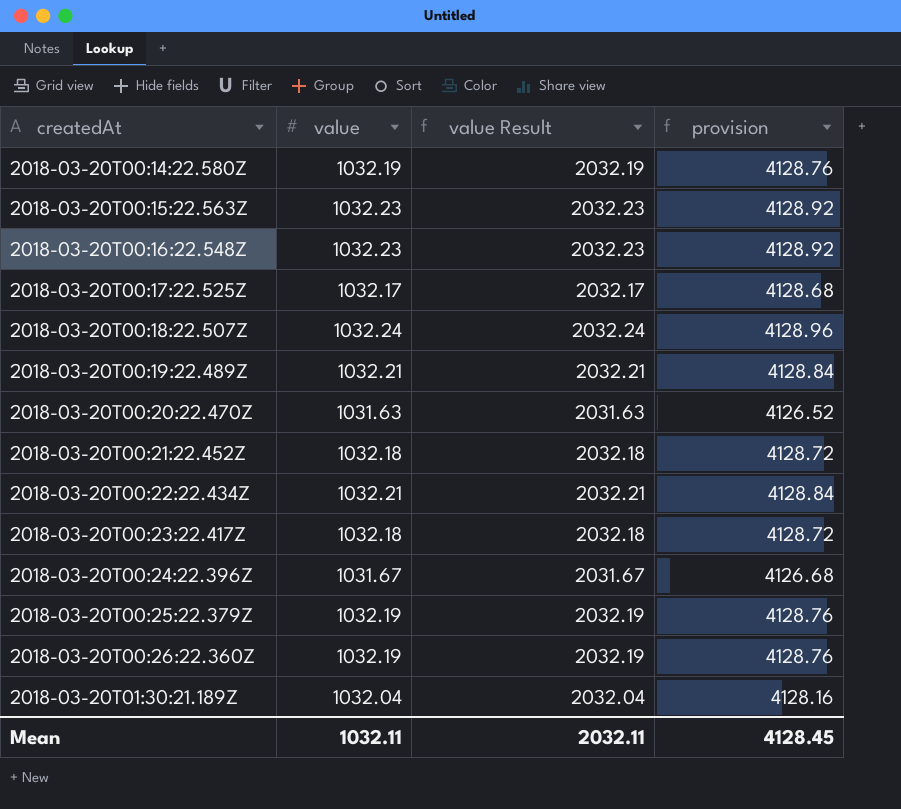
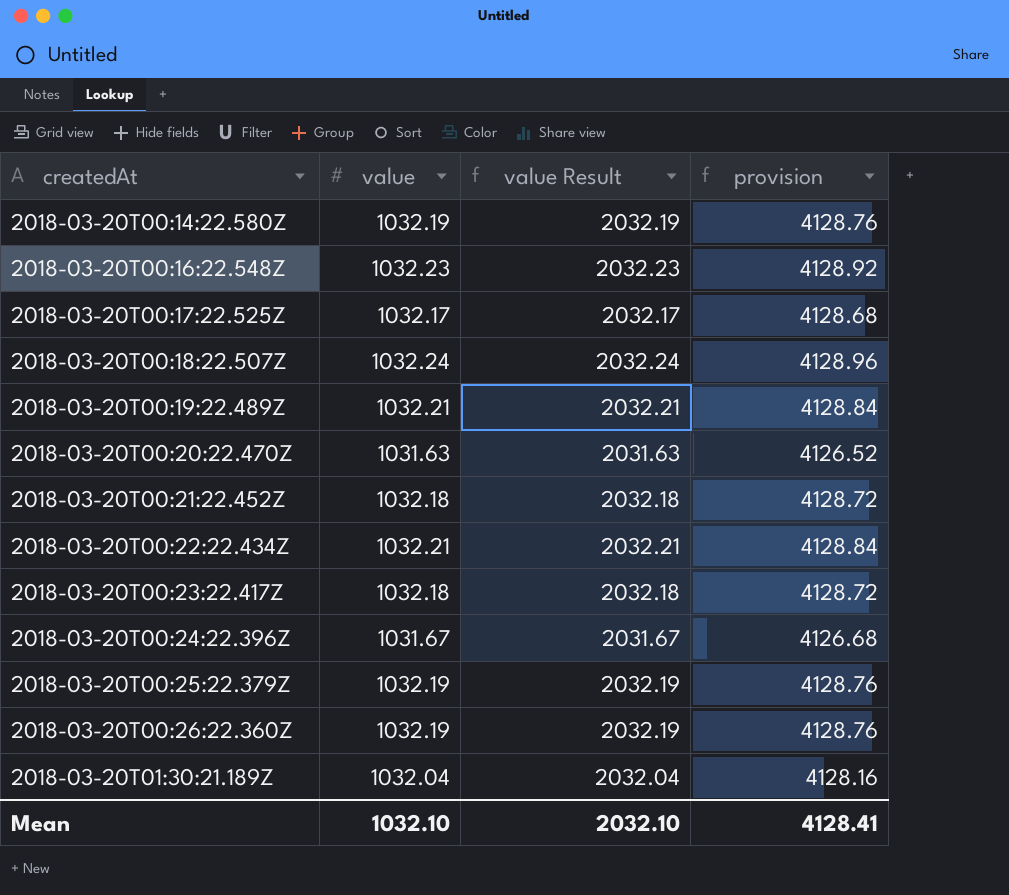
row 2018-03-20T00:15:22.563Z: 1032.23 | 2032.23 | 4128.92 -> none
Mean | value: 1032.11 -> 1032.10
Mean | value Result: 2032.11 -> 2032.10
Mean | provision: 4128.45 -> 4128.41

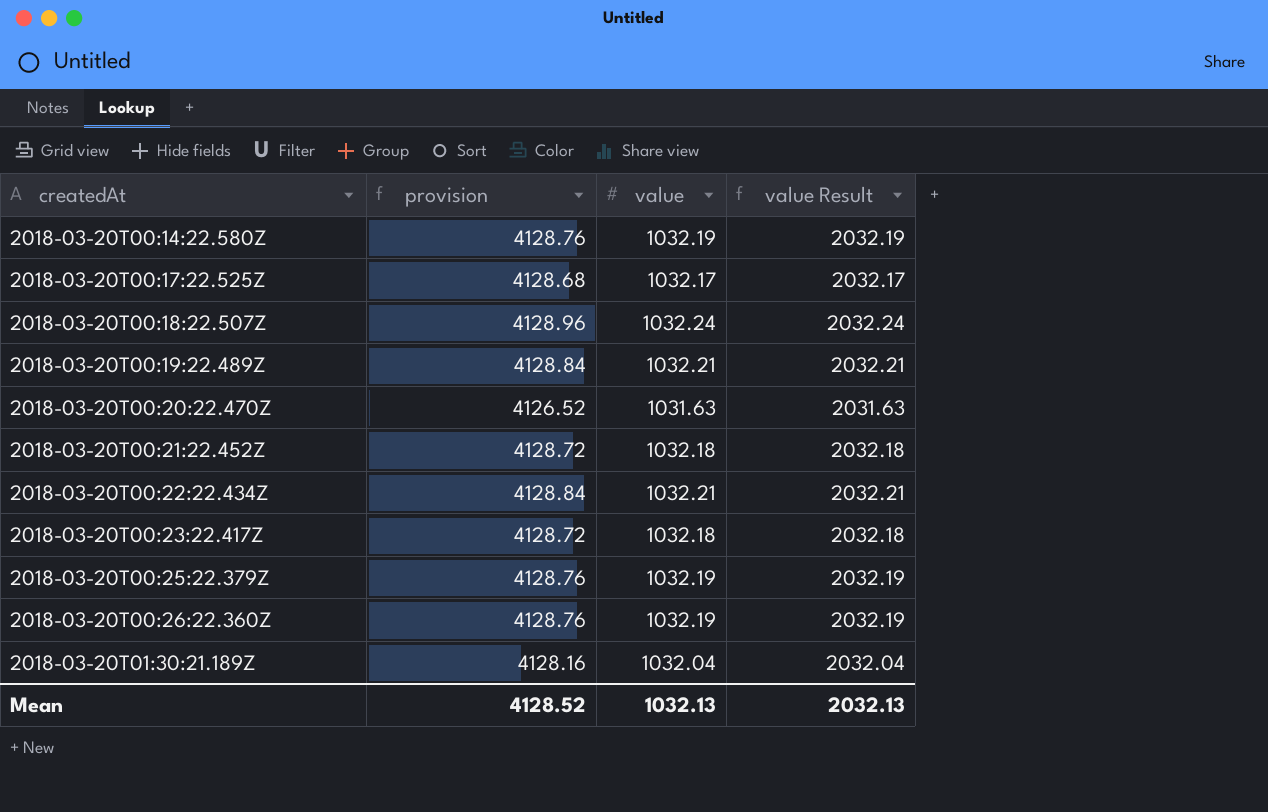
column provision | position: 4 -> 2
row 2018-03-20T00:16:22.548Z: 1032.23 | 2032.23 | 4128.92 -> none
row 2018-03-20T00:24:22.396Z: 1031.67 | 2031.67 | 4126.68 -> none
Mean | provision: 4128.41 -> 4128.52
Mean | value: 1032.10 -> 1032.13
Mean | value Result: 2032.10 -> 2032.13

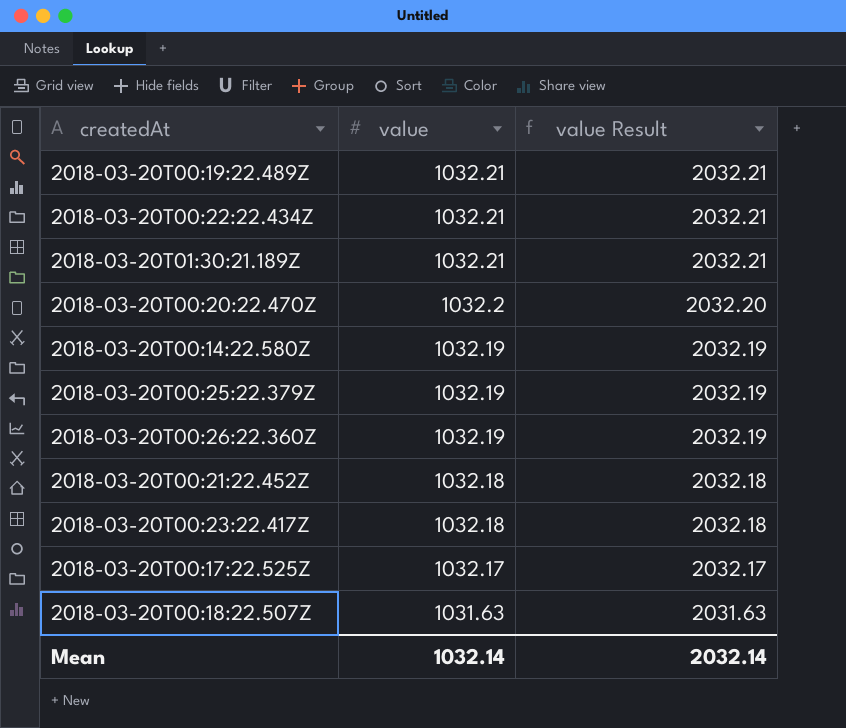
row order: createdAt ascending -> value descending
column provision | formula: [value] * 4 -> none
2018-03-20T01:30:21.189Z | value: 1032.04 -> 1032.21
2018-03-20T01:30:21.189Z | value Result: 2032.04 -> 2032.21
2018-03-20T00:20:22.470Z | value: 1031.63 -> 1032.2
2018-03-20T00:20:22.470Z | value Result: 2031.63 -> 2032.20
2018-03-20T00:18:22.507Z | value: 1032.24 -> 1031.63
2018-03-20T00:18:22.507Z | value Result: 2032.24 -> 2031.63
Mean | value: 1032.13 -> 1032.14
Mean | value Result: 2032.13 -> 2032.14

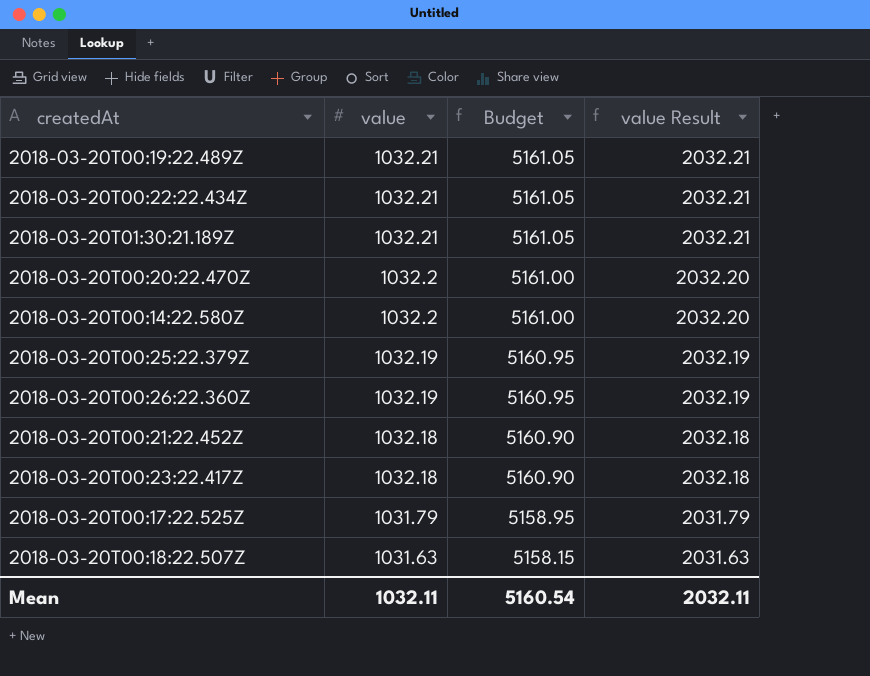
column Budget | formula: none -> [value] * 5
2018-03-20T00:14:22.580Z | value: 1032.19 -> 1032.2
2018-03-20T00:14:22.580Z | value Result: 2032.19 -> 2032.20
2018-03-20T00:17:22.525Z | value: 1032.17 -> 1031.79
2018-03-20T00:17:22.525Z | value Result: 2032.17 -> 2031.79
Mean | value: 1032.14 -> 1032.11
Mean | value Result: 2032.14 -> 2032.11

